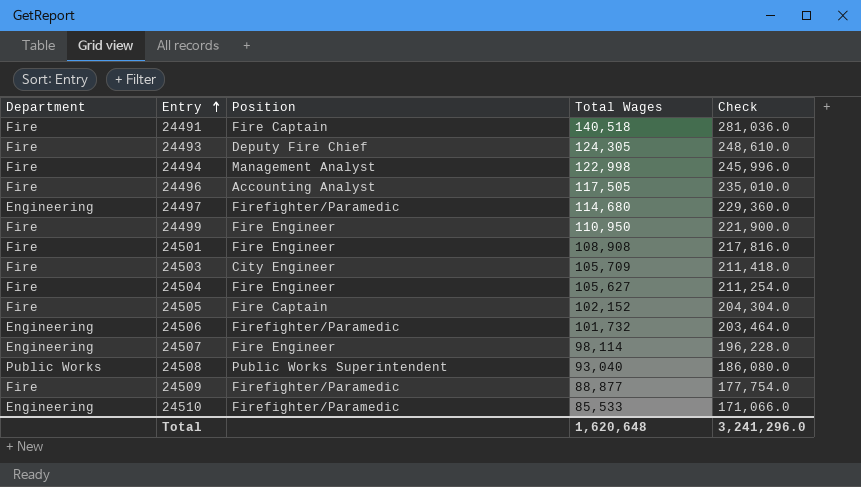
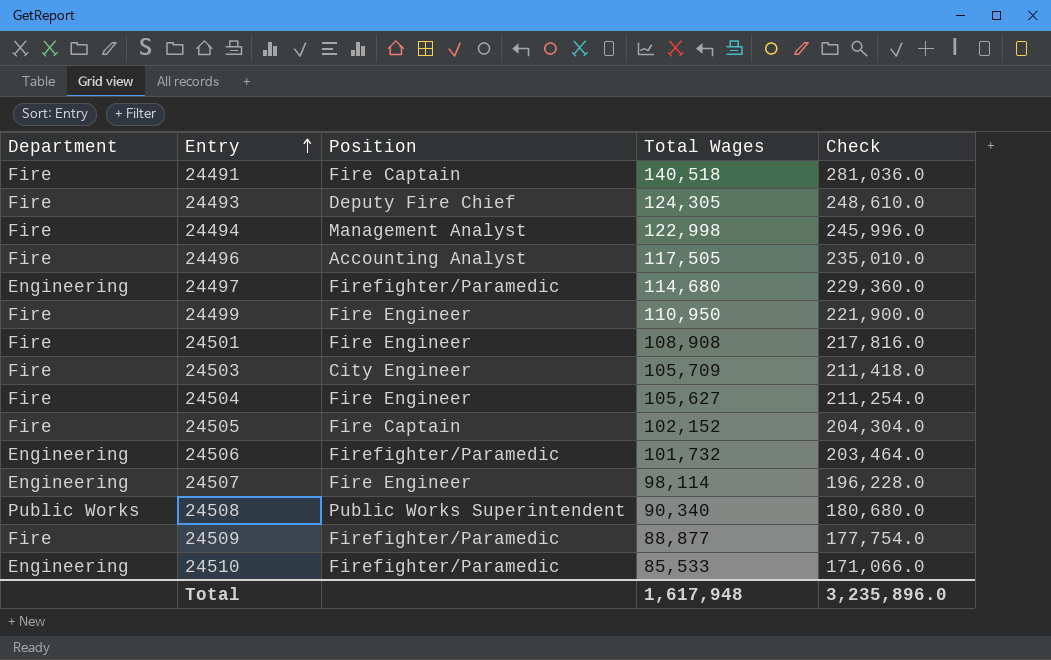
24508 | Total Wages: 93,040 -> 90,340
24508 | Check: 186,080.0 -> 180,680.0
Total | Total Wages: 1,620,648 -> 1,617,948
Total | Check: 3,241,296.0 -> 3,235,896.0

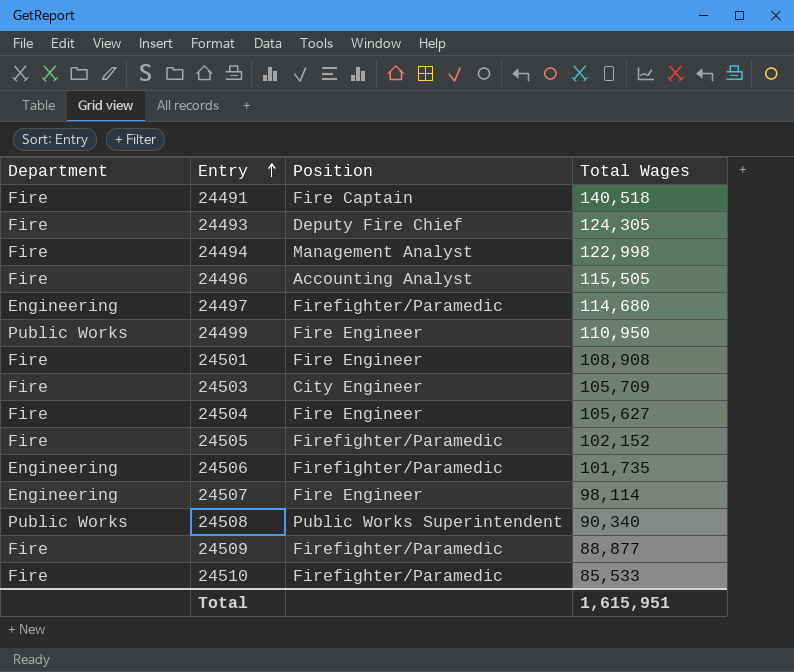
column Check | formula: [Total Wages] * 2 -> none
24496 | Total Wages: 117,505 -> 115,505
24499 | Department: Fire -> Public Works
24505 | Position: Fire Captain -> Firefighter/Paramedic
24506 | Total Wages: 101,732 -> 101,735
24510 | Department: Engineering -> Fire
Total | Total Wages: 1,617,948 -> 1,615,951

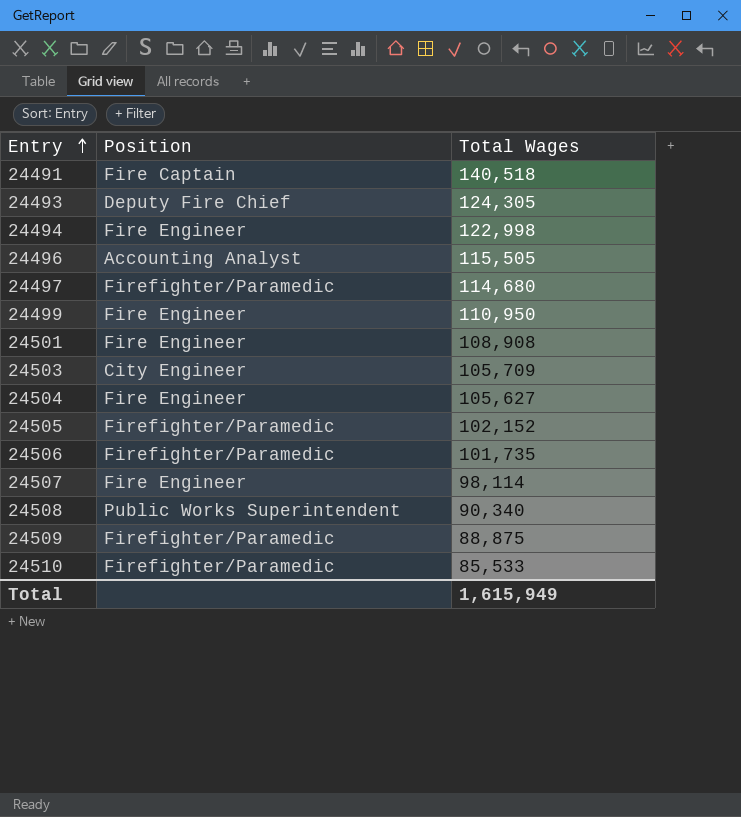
column Department | position: 1 -> none
24494 | Position: Management Analyst -> Fire Engineer
24509 | Total Wages: 88,877 -> 88,875
Total | Total Wages: 1,615,951 -> 1,615,949

